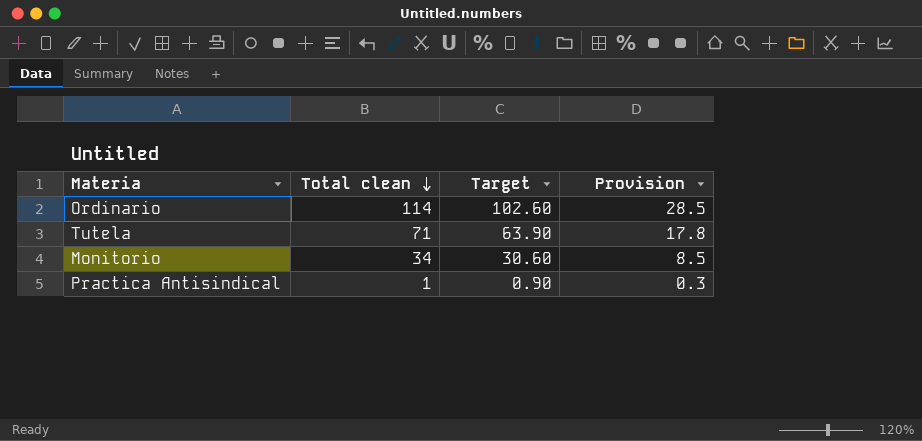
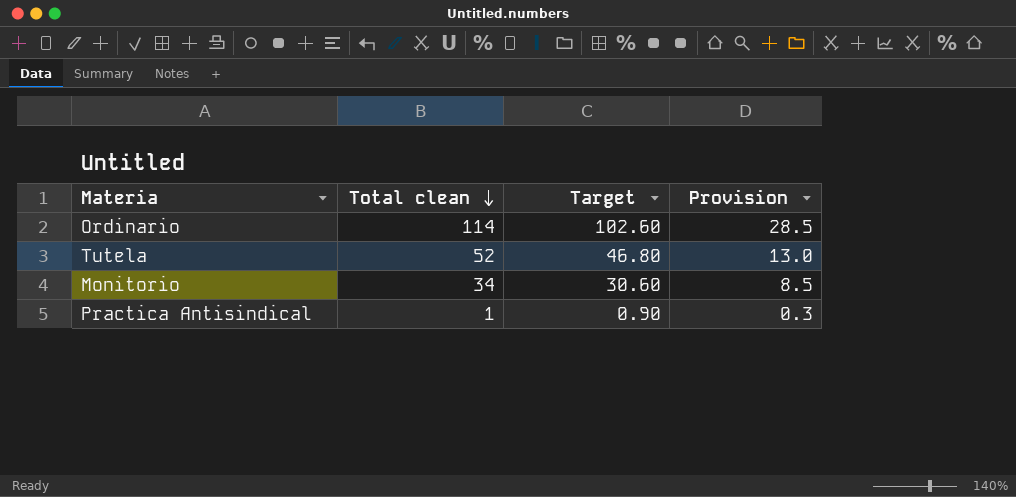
Tutela | Total clean: 71 -> 52
Tutela | Target: 63.90 -> 46.80
Tutela | Provision: 17.8 -> 13.0

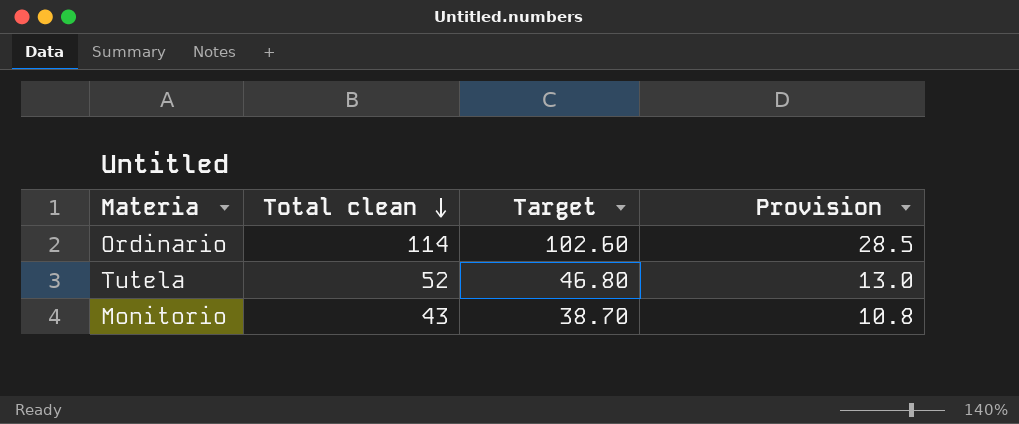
row Practica Antisindical: 1 | 0.90 | 0.3 -> none
Monitorio | Total clean: 34 -> 43
Monitorio | Target: 30.60 -> 38.70
Monitorio | Provision: 8.5 -> 10.8

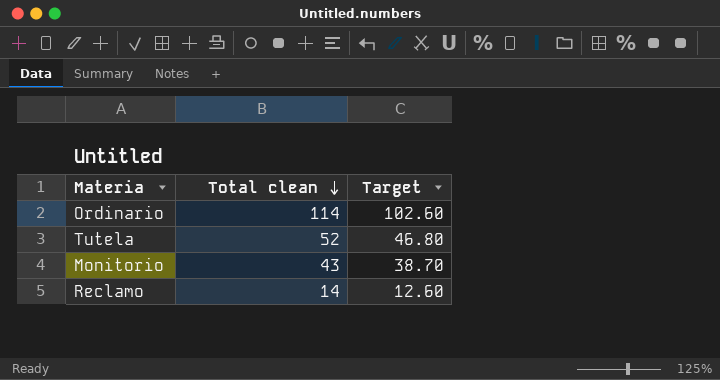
column Provision | formula: [Total clean] * 0.25 -> none
row Reclamo: none -> 14 | 12.60

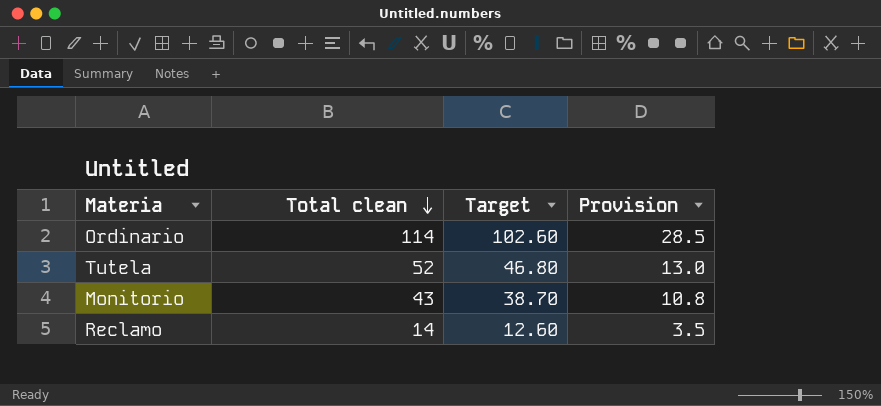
column Provision | formula: none -> [Total clean] * 0.25

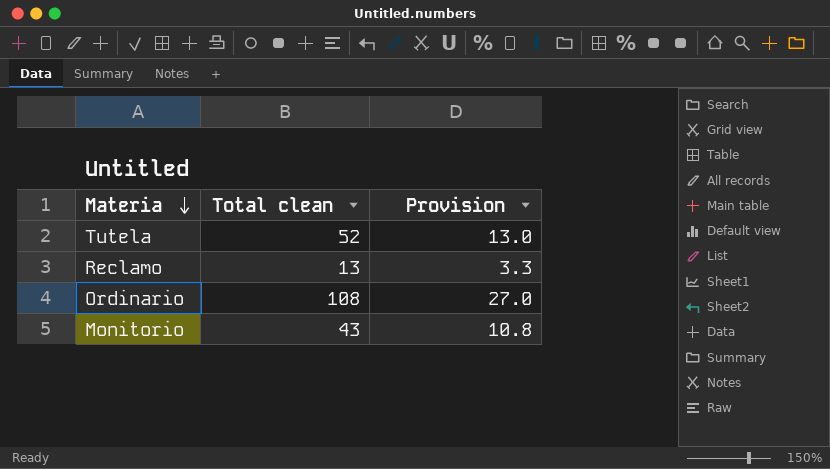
row order: Total clean descending -> Materia descending
column Target | formula: [Total clean] * 0.9 -> none
Reclamo | Total clean: 14 -> 13
Reclamo | Provision: 3.5 -> 3.3
Ordinario | Total clean: 114 -> 108
Ordinario | Provision: 28.5 -> 27.0

